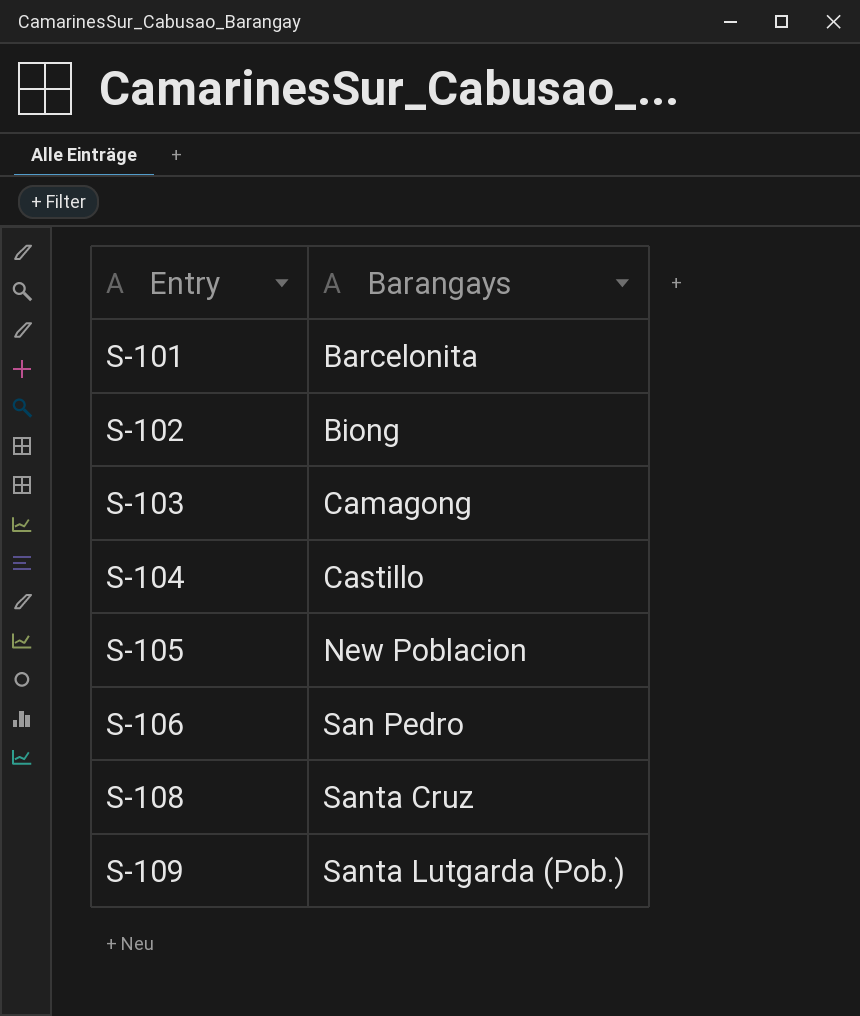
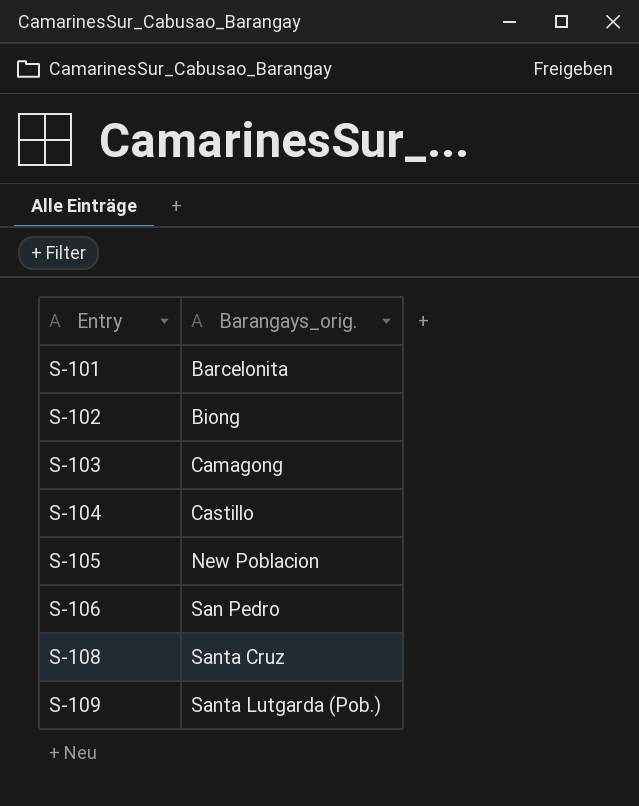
column name: Barangays -> Barangays_orig.

